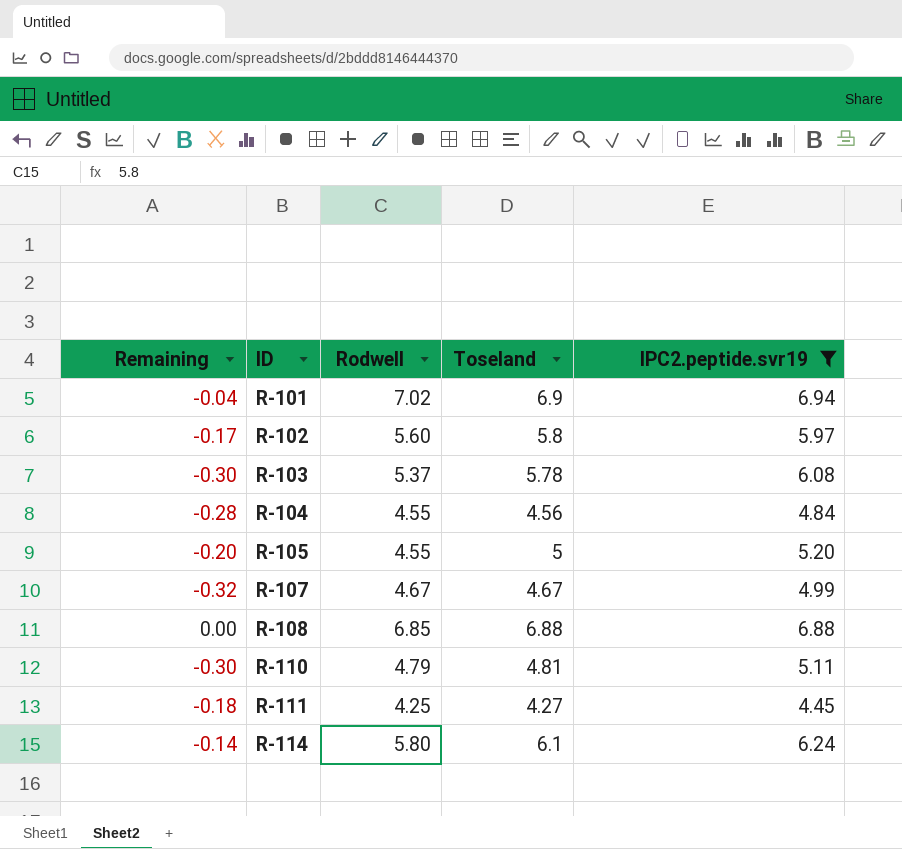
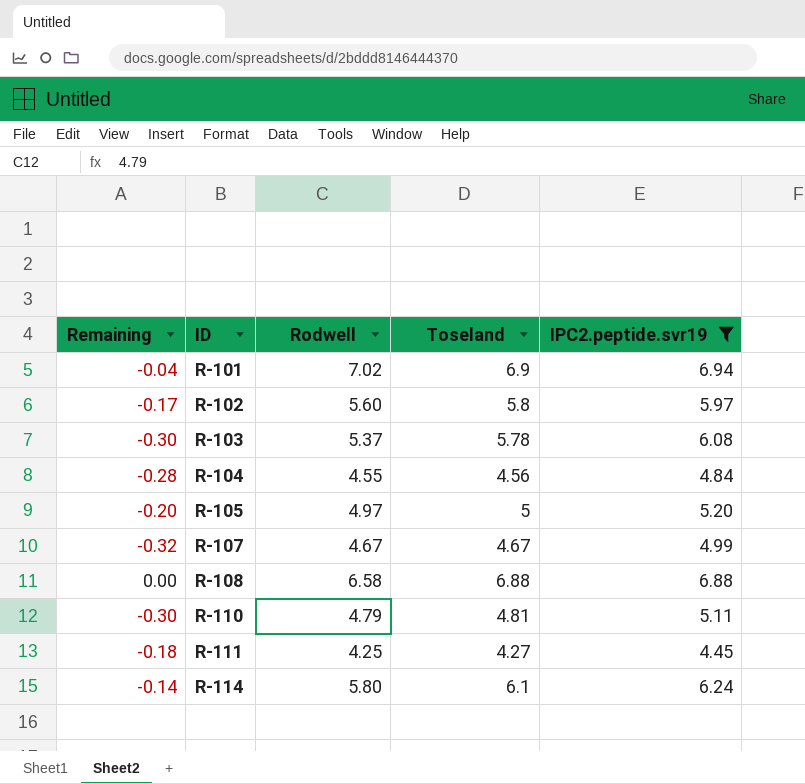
R-105 | Rodwell: 4.55 -> 4.97
R-108 | Rodwell: 6.85 -> 6.58

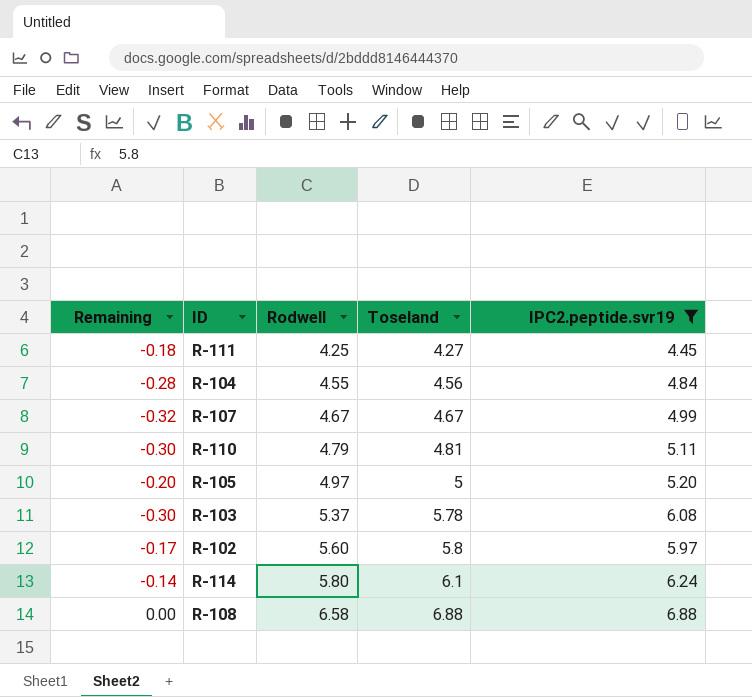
row order: ID ascending -> Rodwell ascending
row R-101: -0.04 | 7.02 | 6.9 | 6.94 -> none

